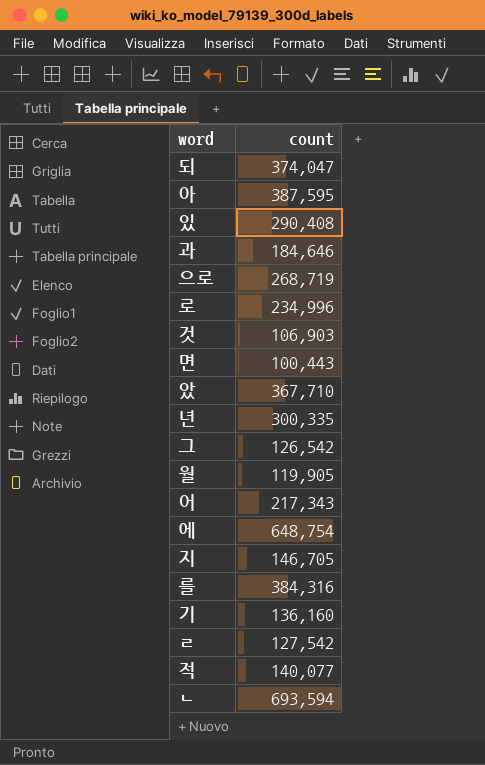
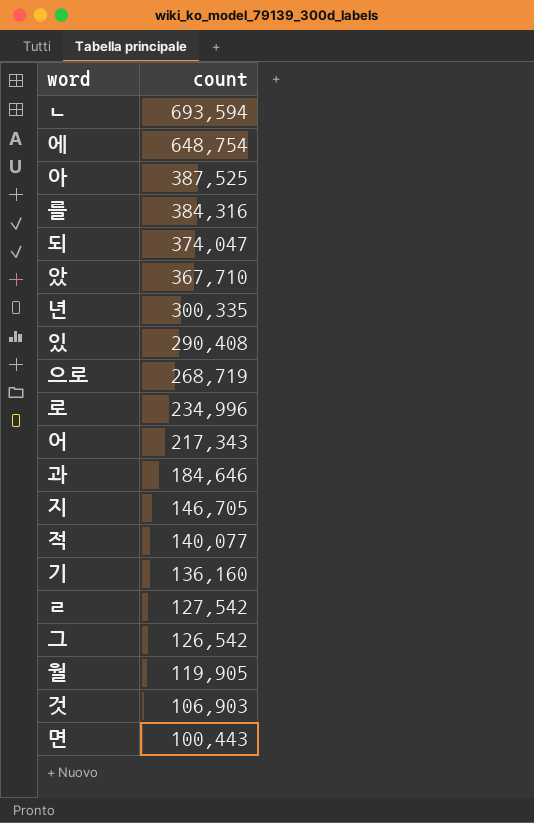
row order: none -> count descending
아 | count: 387,595 -> 387,525

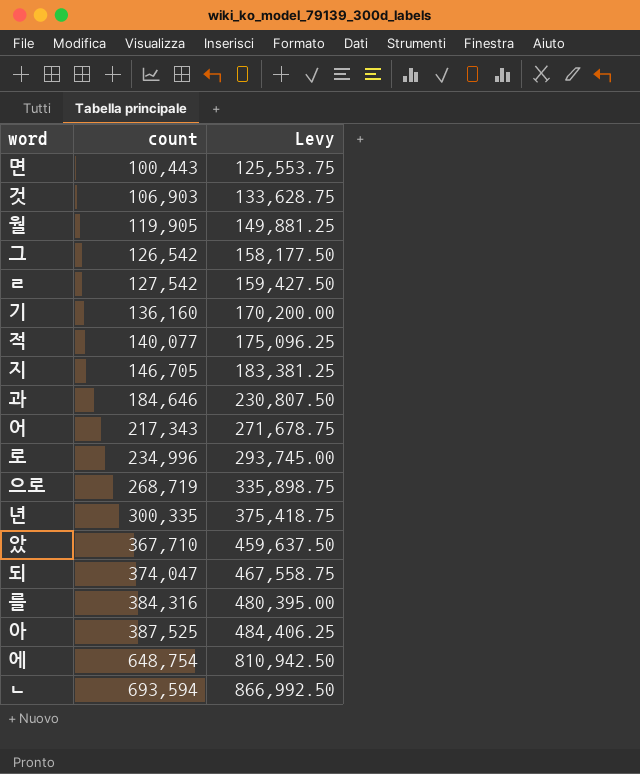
row order: count descending -> count ascending
column Levy | formula: none -> [count] * 1.25
row 있: 290,408 -> none

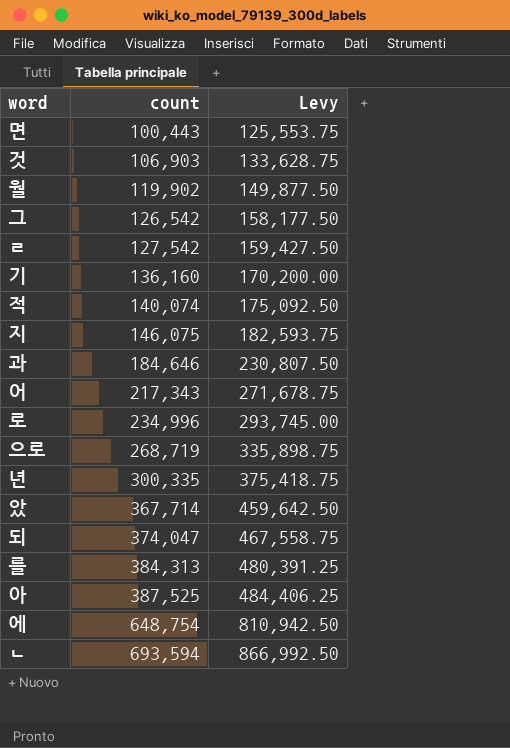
월 | count: 119,905 -> 119,902
월 | Levy: 149,881.25 -> 149,877.50
적 | count: 140,077 -> 140,074
적 | Levy: 175,096.25 -> 175,092.50
지 | count: 146,705 -> 146,075
지 | Levy: 183,381.25 -> 182,593.75
았 | count: 367,710 -> 367,714
았 | Levy: 459,637.50 -> 459,642.50
를 | count: 384,316 -> 384,313
를 | Levy: 480,395.00 -> 480,391.25

